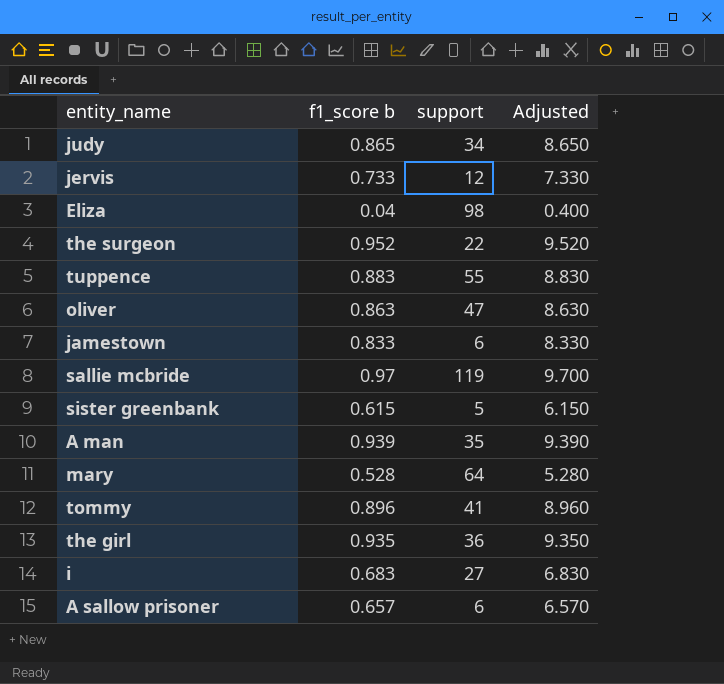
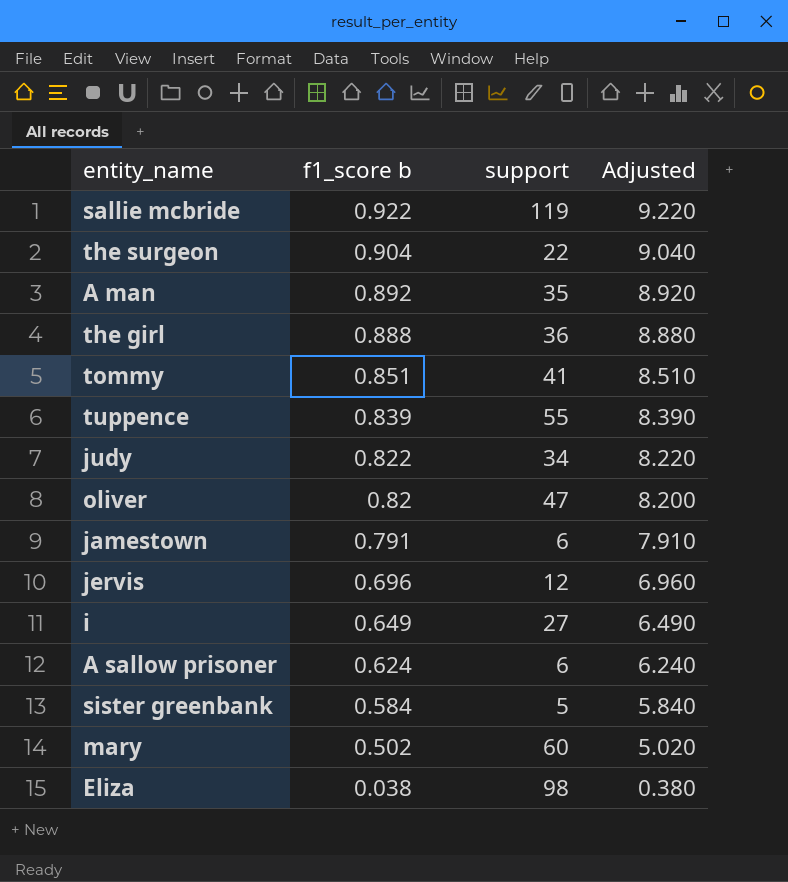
row order: none -> f1_score b descending
sallie mcbride | f1_score b: 0.97 -> 0.922
sallie mcbride | Adjusted: 9.700 -> 9.220
the surgeon | f1_score b: 0.952 -> 0.904
the surgeon | Adjusted: 9.520 -> 9.040
A man | f1_score b: 0.939 -> 0.892
A man | Adjusted: 9.390 -> 8.920
the girl | f1_score b: 0.935 -> 0.888
the girl | Adjusted: 9.350 -> 8.880
tommy | f1_score b: 0.896 -> 0.851
tommy | Adjusted: 8.960 -> 8.510
tuppence | f1_score b: 0.883 -> 0.839
tuppence | Adjusted: 8.830 -> 8.390
judy | f1_score b: 0.865 -> 0.822
judy | Adjusted: 8.650 -> 8.220
oliver | f1_score b: 0.863 -> 0.82
oliver | Adjusted: 8.630 -> 8.200
jamestown | f1_score b: 0.833 -> 0.791
jamestown | Adjusted: 8.330 -> 7.910
jervis | f1_score b: 0.733 -> 0.696
jervis | Adjusted: 7.330 -> 6.960
i | f1_score b: 0.683 -> 0.649
i | Adjusted: 6.830 -> 6.490
A sallow prisoner | f1_score b: 0.657 -> 0.624
A sallow prisoner | Adjusted: 6.570 -> 6.240
sister greenbank | f1_score b: 0.615 -> 0.584
sister greenbank | Adjusted: 6.150 -> 5.840
mary | f1_score b: 0.528 -> 0.502
mary | support: 64 -> 60
mary | Adjusted: 5.280 -> 5.020
Eliza | f1_score b: 0.04 -> 0.038
Eliza | Adjusted: 0.400 -> 0.380

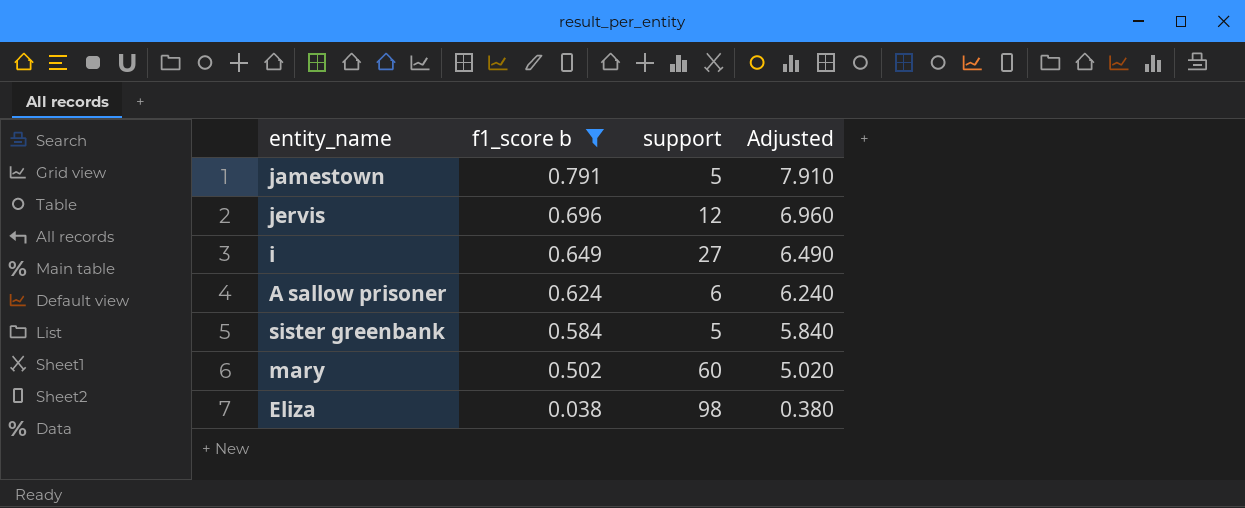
filter: none -> f1_score b <= 0.791
jamestown | support: 6 -> 5

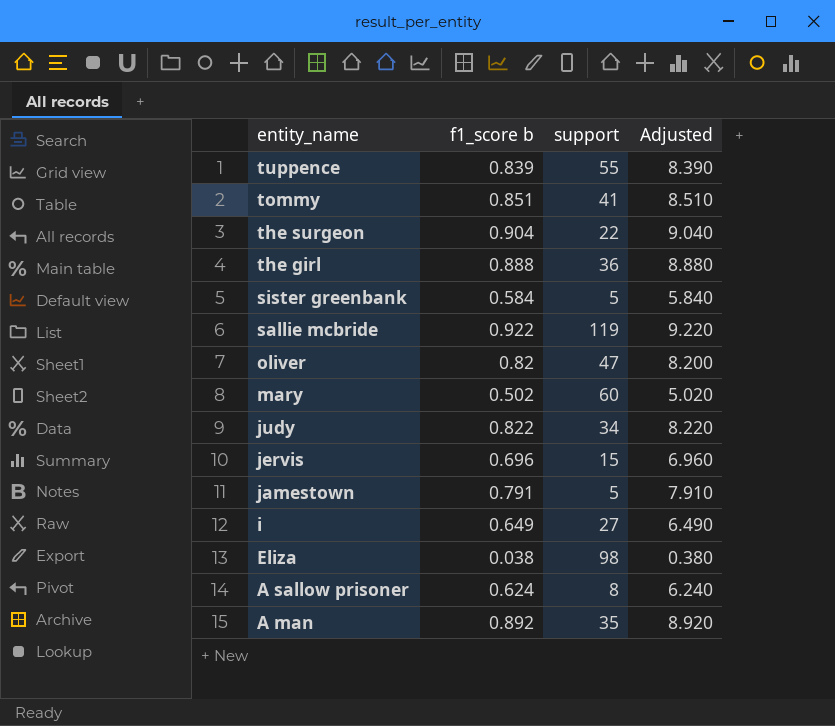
filter: f1_score b <= 0.791 -> none
row order: f1_score b descending -> entity_name descending
jervis | support: 12 -> 15
A sallow prisoner | support: 6 -> 8

